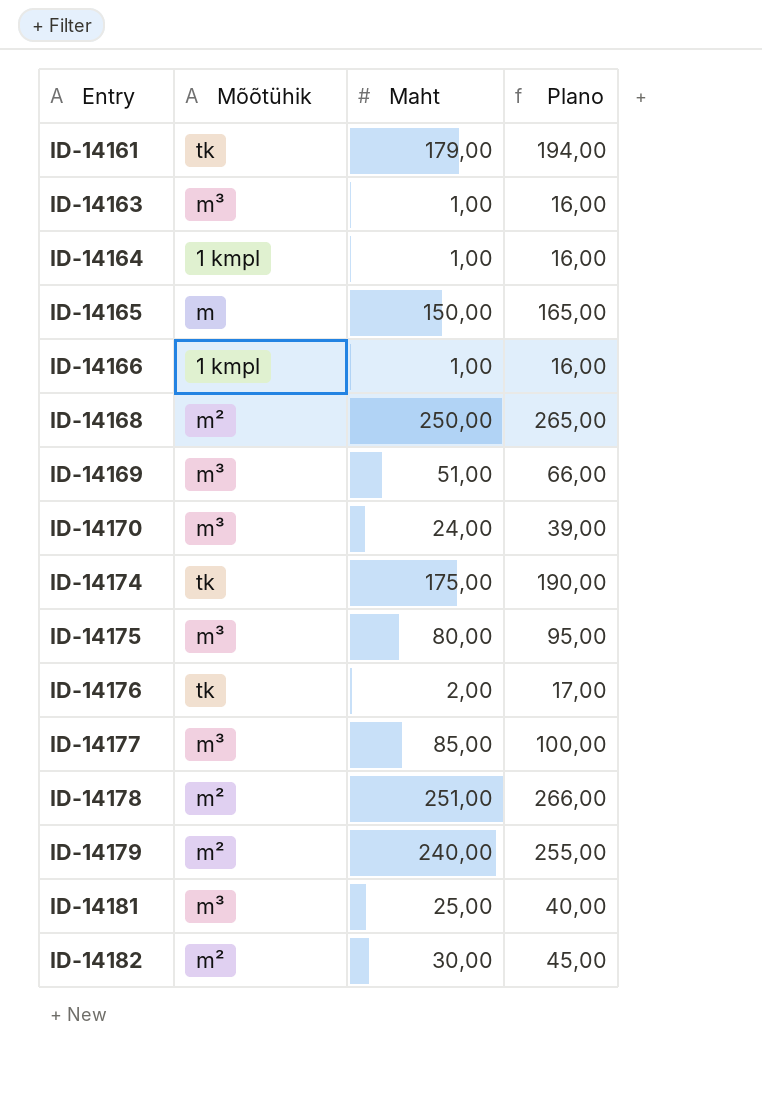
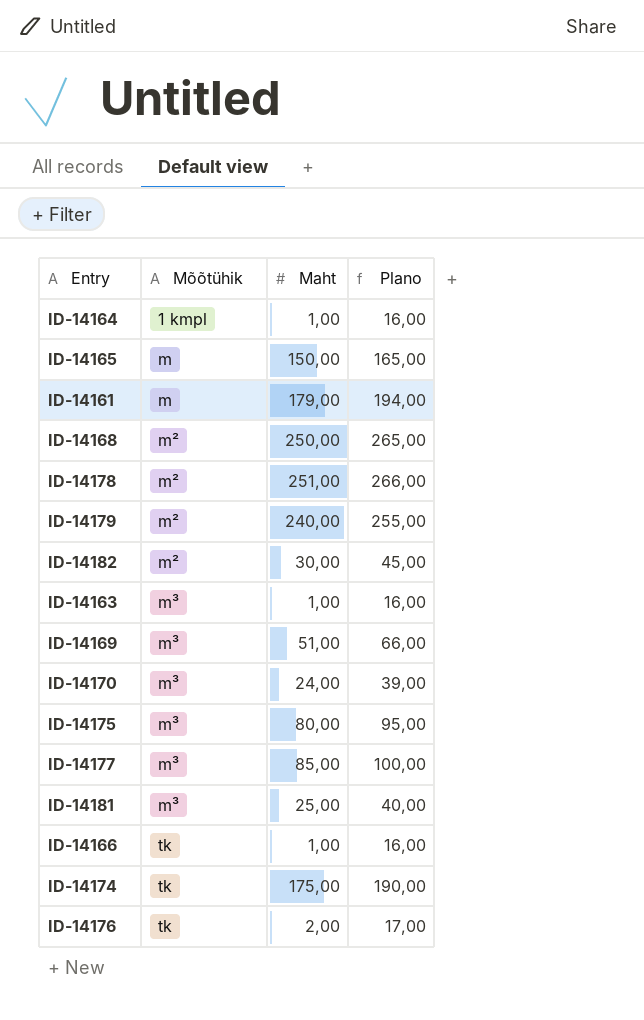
row order: Entry ascending -> Mõõtühik ascending
ID-14161 | Mõõtühik: tk -> m
ID-14166 | Mõõtühik: 1 kmpl -> tk

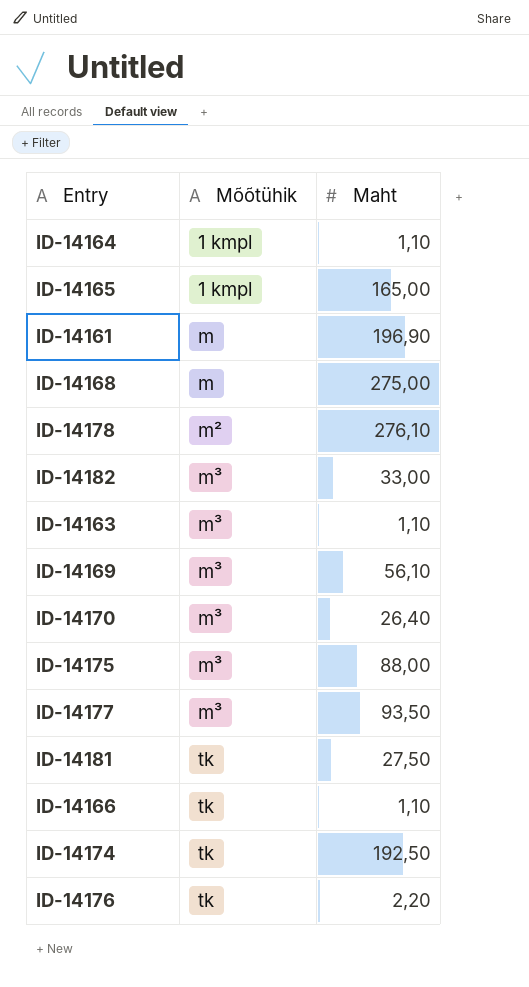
column Plano | formula: [Maht] + 15 -> none
row ID-14179: m² | 240,00 | 255,00 -> none
ID-14164 | Maht: 1,00 -> 1,10
ID-14165 | Mõõtühik: m -> 1 kmpl
ID-14165 | Maht: 150,00 -> 165,00
ID-14161 | Maht: 179,00 -> 196,90
ID-14168 | Mõõtühik: m² -> m
ID-14168 | Maht: 250,00 -> 275,00
ID-14178 | Maht: 251,00 -> 276,10
ID-14182 | Mõõtühik: m² -> m³
ID-14182 | Maht: 30,00 -> 33,00
ID-14163 | Maht: 1,00 -> 1,10
ID-14169 | Maht: 51,00 -> 56,10
ID-14170 | Maht: 24,00 -> 26,40
ID-14175 | Maht: 80,00 -> 88,00
ID-14177 | Maht: 85,00 -> 93,50
ID-14181 | Mõõtühik: m³ -> tk
ID-14181 | Maht: 25,00 -> 27,50
ID-14166 | Maht: 1,00 -> 1,10
ID-14174 | Maht: 175,00 -> 192,50
ID-14176 | Maht: 2,00 -> 2,20

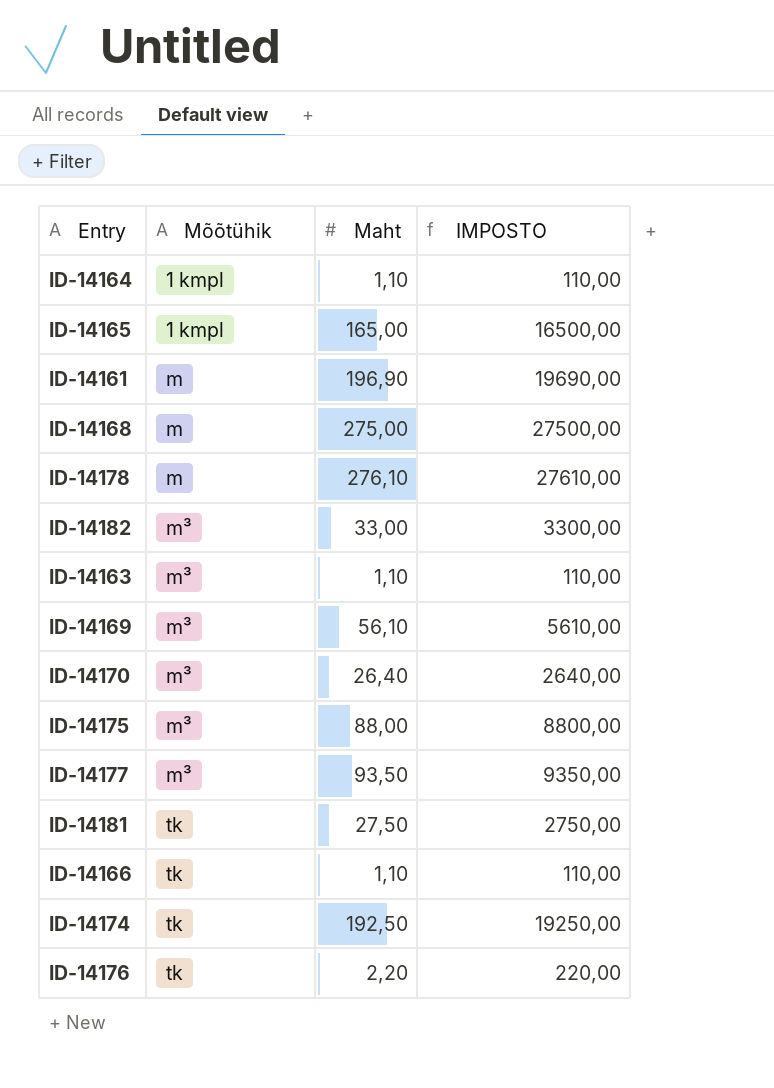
column IMPOSTO | formula: none -> [Maht] * 100
ID-14178 | Mõõtühik: m² -> m

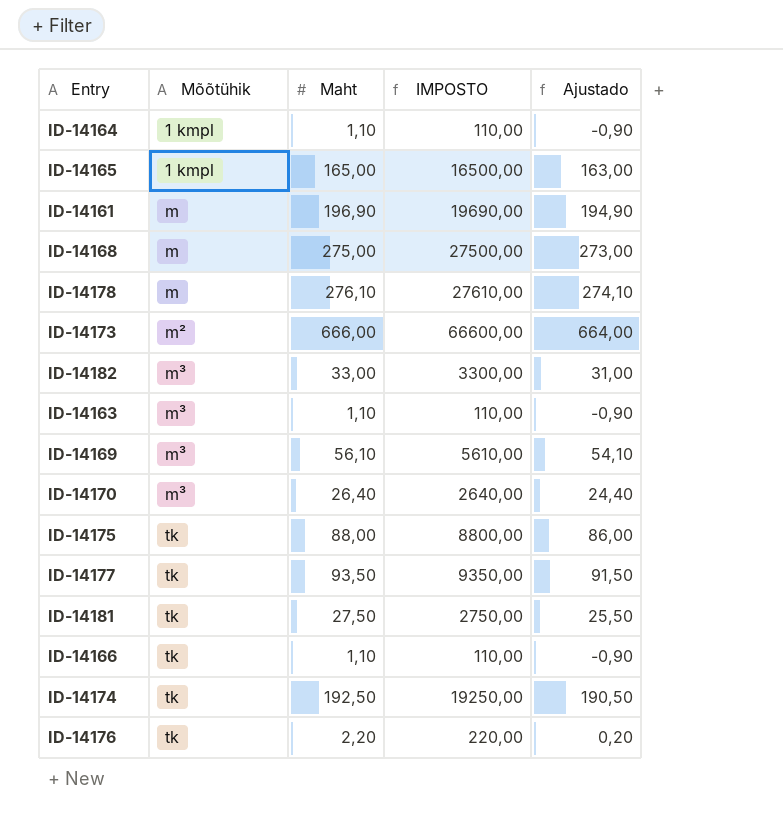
column Ajustado | formula: none -> [Maht] - 2
row ID-14173: none -> m² | 666,00 | 66600,00 | 664,00
ID-14175 | Mõõtühik: m³ -> tk
ID-14177 | Mõõtühik: m³ -> tk

